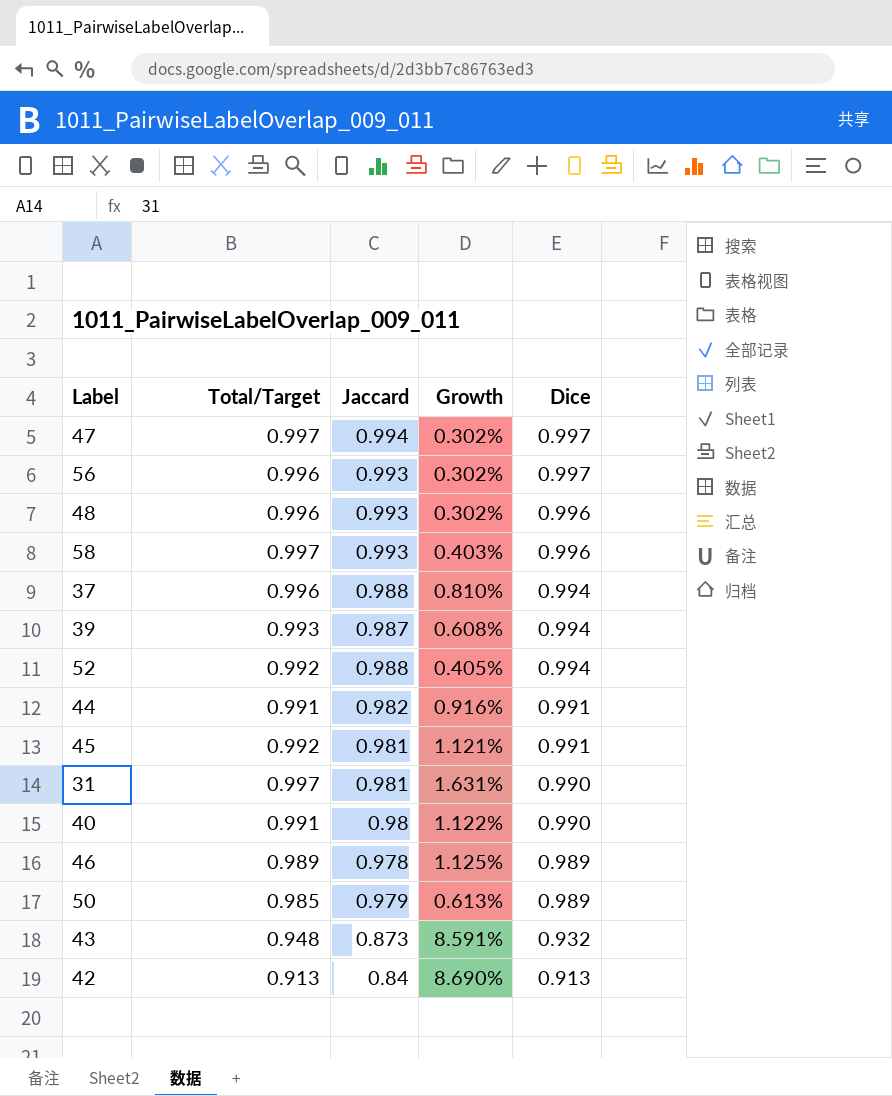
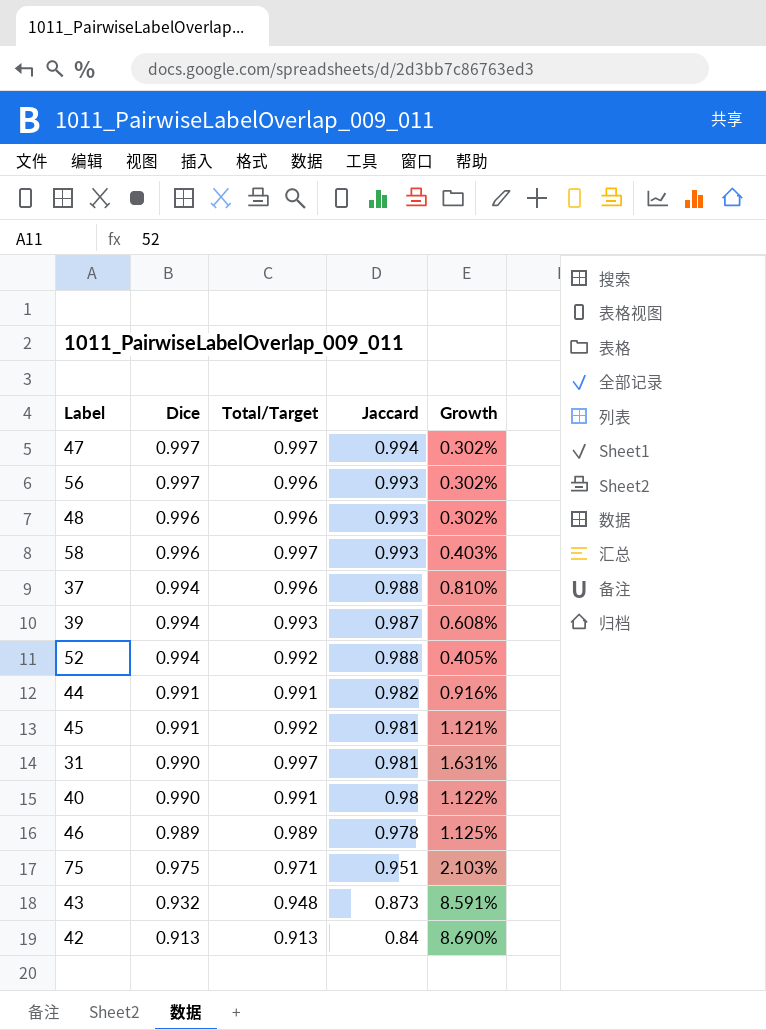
column Dice | position: 5 -> 2
row 50: 0.985 | 0.979 | 0.613% | 0.989 -> none
row 75: none -> 0.975 | 0.971 | 0.951 | 2.103%

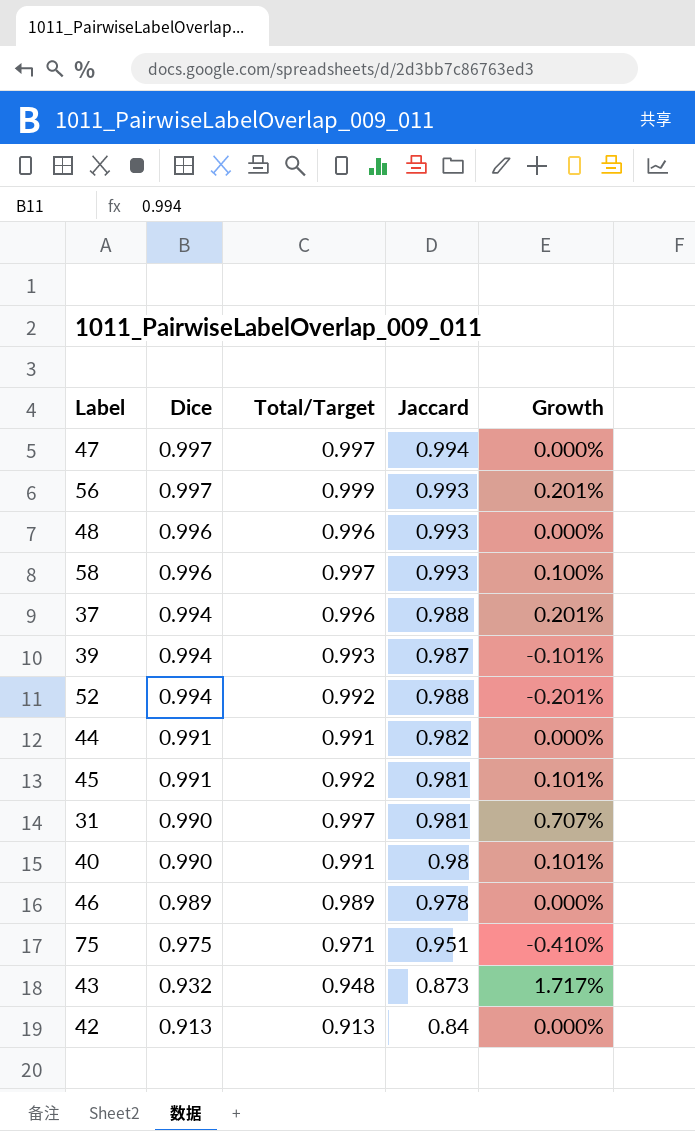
column Growth | formula: ([Total/Target] - [Jaccard]) / [Jaccard] -> ([Total/Target] - [Dice]) / [Dice]
56 | Total/Target: 0.996 -> 0.999

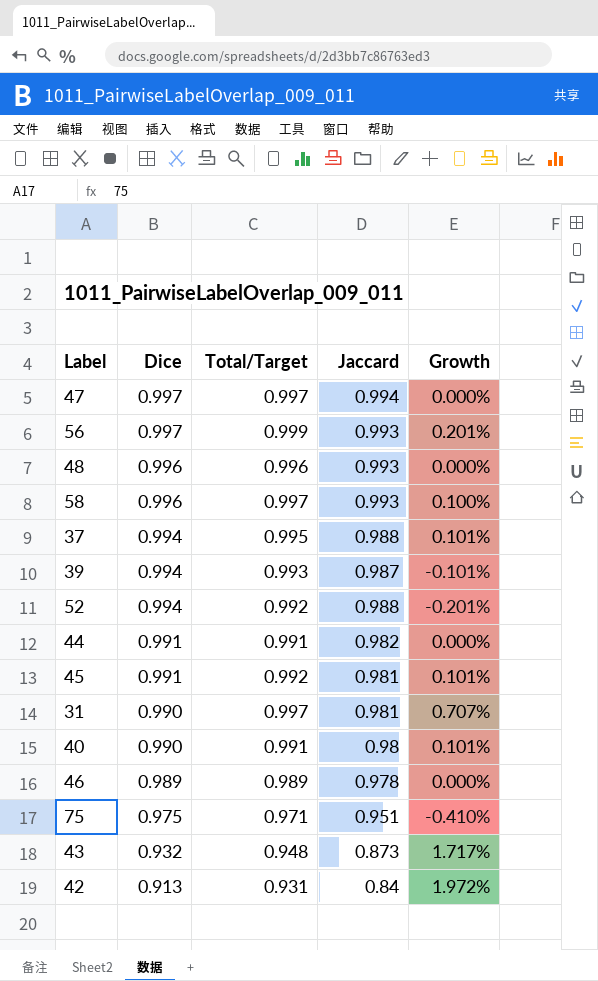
37 | Total/Target: 0.996 -> 0.995
37 | Growth: 0.201% -> 0.101%
42 | Total/Target: 0.913 -> 0.931
42 | Growth: 0.000% -> 1.972%

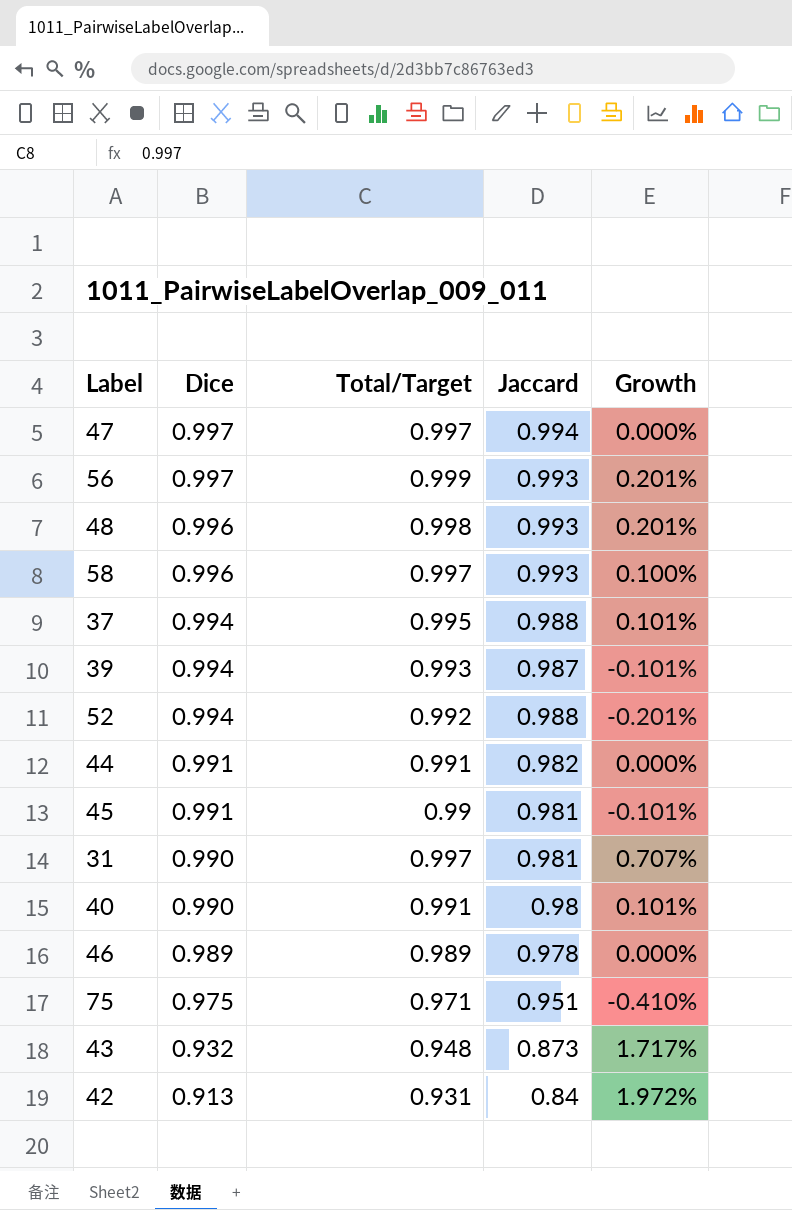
48 | Total/Target: 0.996 -> 0.998
48 | Growth: 0.000% -> 0.201%
45 | Total/Target: 0.992 -> 0.99
45 | Growth: 0.101% -> -0.101%

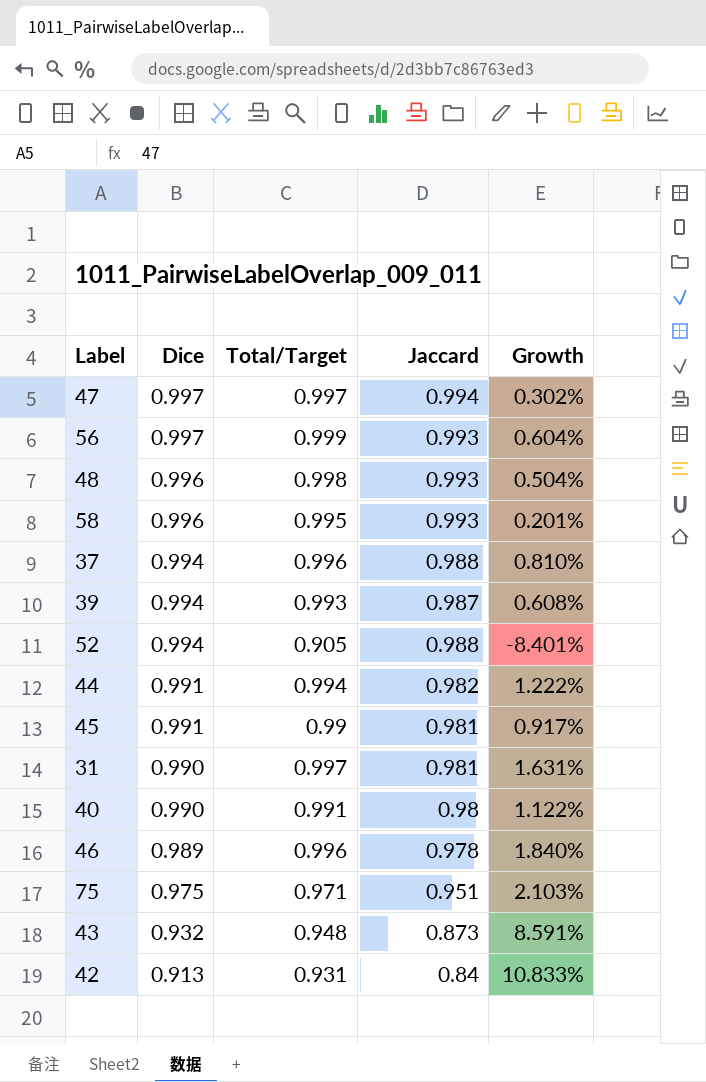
column Growth | formula: ([Total/Target] - [Dice]) / [Dice] -> ([Total/Target] - [Jaccard]) / [Jaccard]
58 | Total/Target: 0.997 -> 0.995
37 | Total/Target: 0.995 -> 0.996
52 | Total/Target: 0.992 -> 0.905
44 | Total/Target: 0.991 -> 0.994
46 | Total/Target: 0.989 -> 0.996

